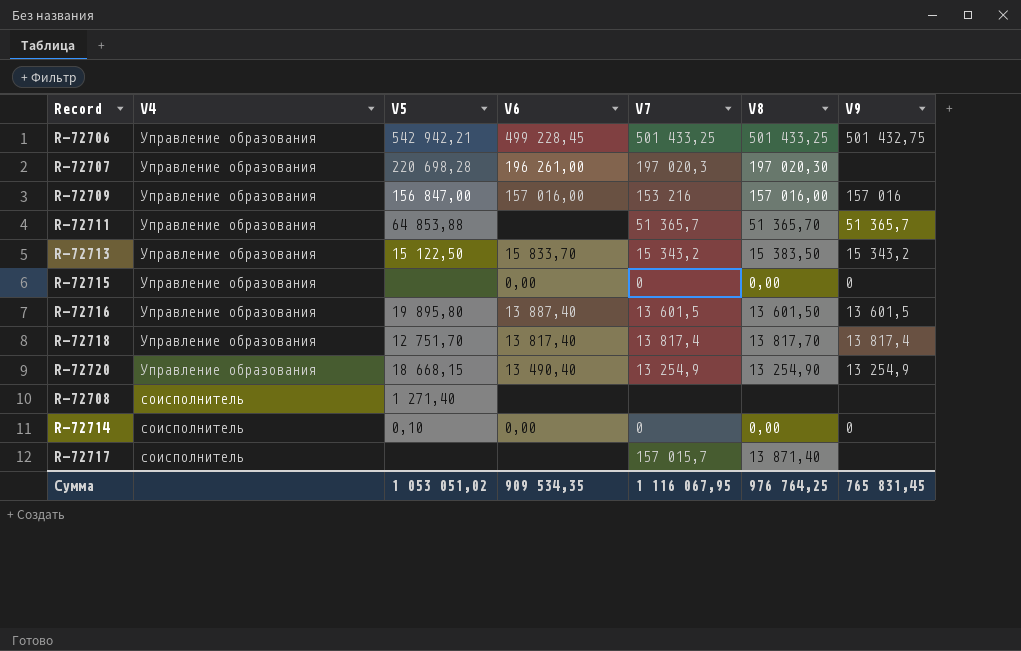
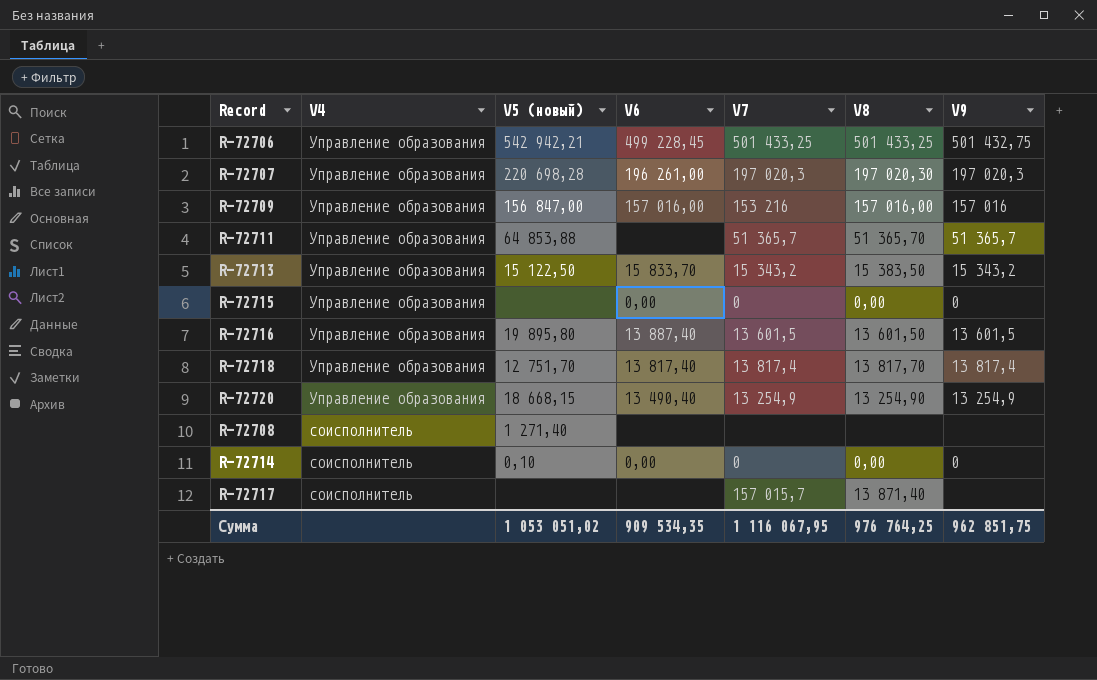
column name: V5 -> V5 (новый)
R-72707 | V9: none -> 197 020,3
Сумма | V9: 765 831,45 -> 962 851,75

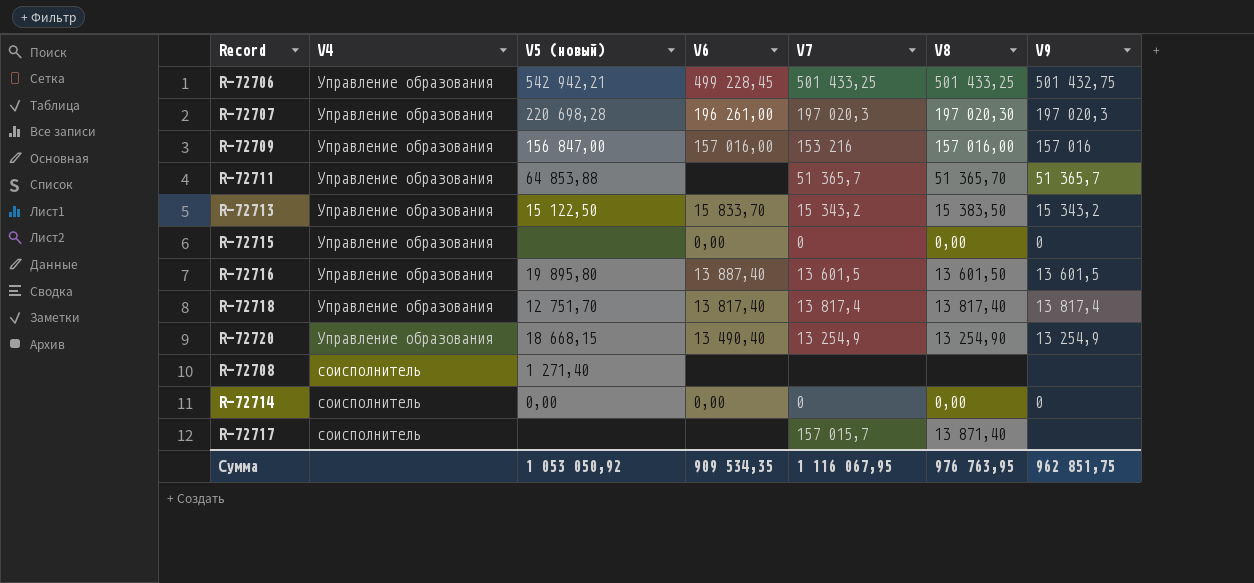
R-72718 | V8: 13 817,70 -> 13 817,40
R-72714 | V5 (новый): 0,10 -> 0,00
Сумма | V5 (новый): 1 053 051,02 -> 1 053 050,92
Сумма | V8: 976 764,25 -> 976 763,95

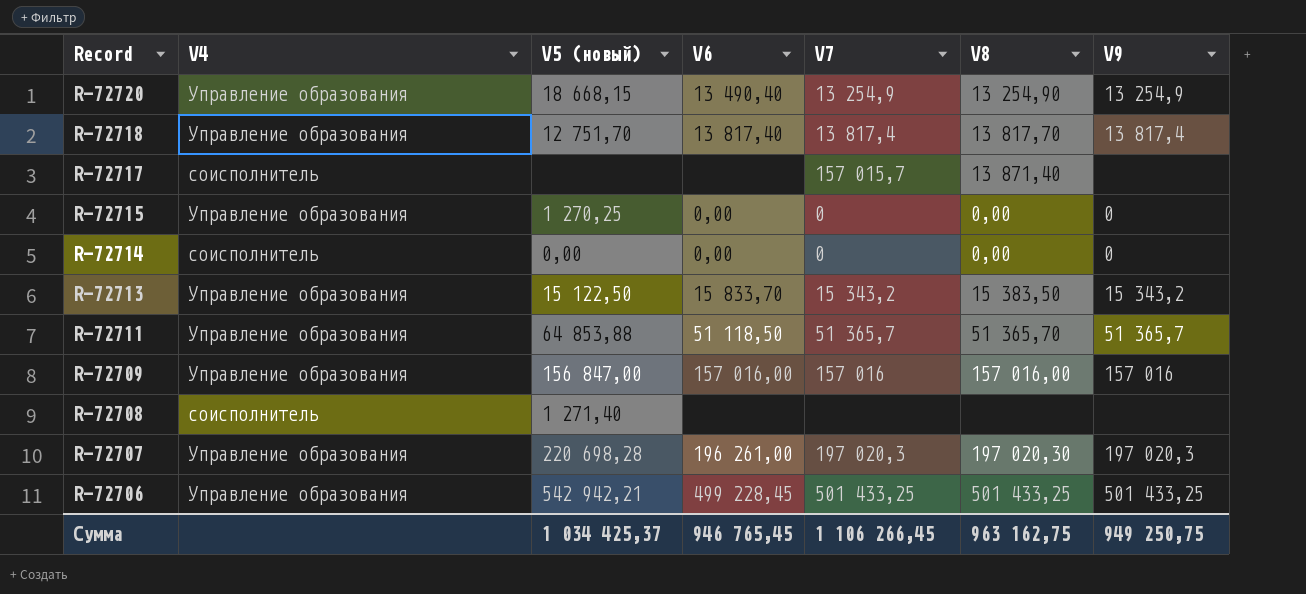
row order: V4 descending -> Record descending
row R-72716: Управление образования | 19 895,80 | 13 887,40 | 13 601,5 | 13 601,50 | 13 601,5 -> none
R-72718 | V8: 13 817,40 -> 13 817,70
R-72715 | V5 (новый): none -> 1 270,25
R-72711 | V6: none -> 51 118,50
R-72709 | V7: 153 216 -> 157 016
R-72706 | V9: 501 432,75 -> 501 433,25
Сумма | V5 (новый): 1 053 050,92 -> 1 034 425,37
Сумма | V6: 909 534,35 -> 946 765,45
Сумма | V7: 1 116 067,95 -> 1 106 266,45
Сумма | V8: 976 763,95 -> 963 162,75
Сумма | V9: 962 851,75 -> 949 250,75

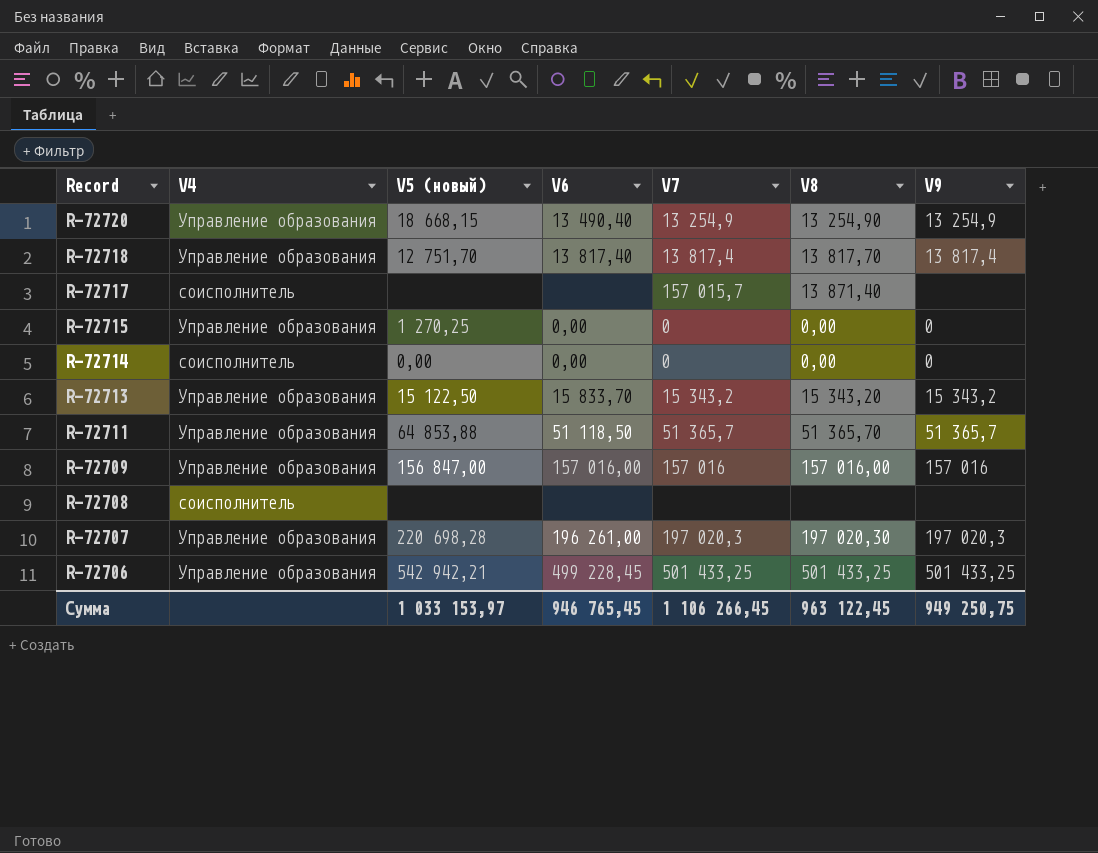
R-72713 | V8: 15 383,50 -> 15 343,20
R-72708 | V5 (новый): 1 271,40 -> none
Сумма | V5 (новый): 1 034 425,37 -> 1 033 153,97
Сумма | V8: 963 162,75 -> 963 122,45

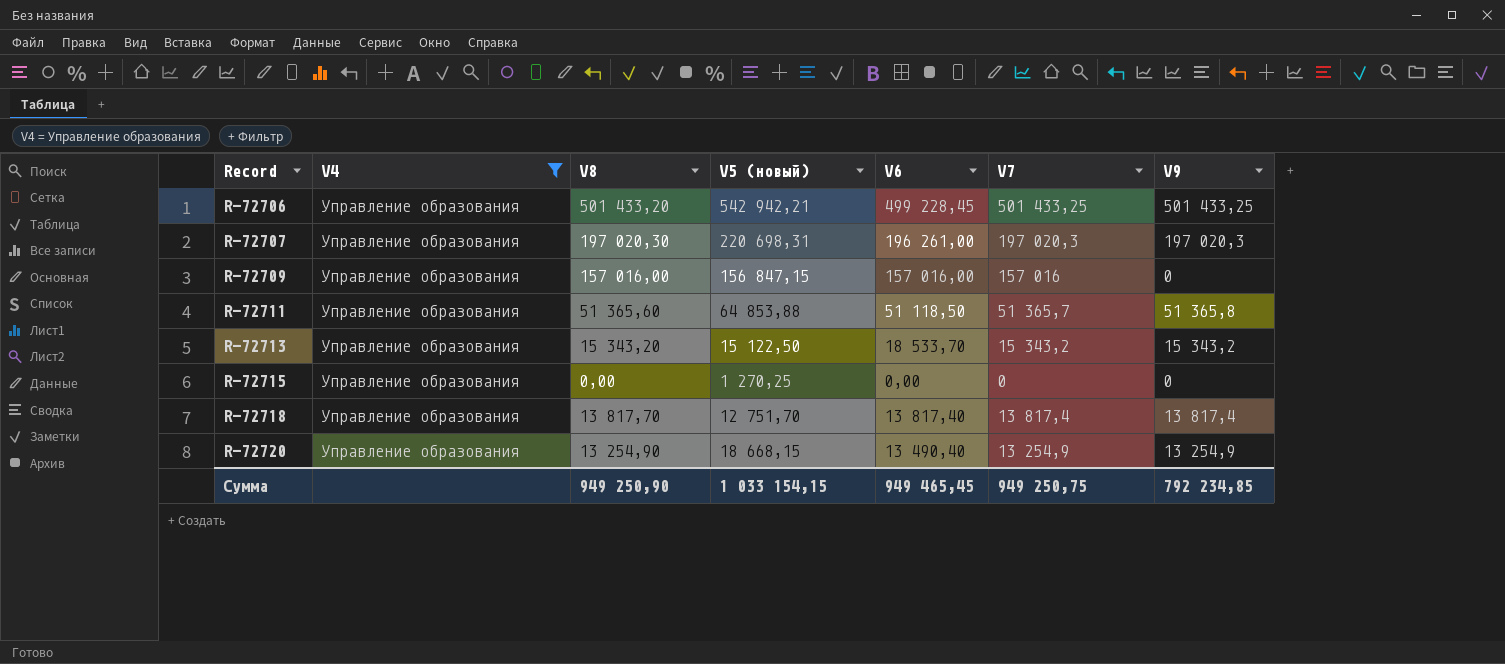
filter: none -> V4 = Управление образования
row order: Record descending -> Record ascending
column V8 | position: 6 -> 3
R-72706 | V8: 501 433,25 -> 501 433,20
R-72707 | V5 (новый): 220 698,28 -> 220 698,31
R-72709 | V5 (новый): 156 847,00 -> 156 847,15
R-72709 | V9: 157 016 -> 0
R-72711 | V8: 51 365,70 -> 51 365,60
R-72711 | V9: 51 365,7 -> 51 365,8
R-72713 | V6: 15 833,70 -> 18 533,70
Сумма | V8: 963 122,45 -> 949 250,90
Сумма | V5 (новый): 1 033 153,97 -> 1 033 154,15
Сумма | V6: 946 765,45 -> 949 465,45
Сумма | V7: 1 106 266,45 -> 949 250,75
Сумма | V9: 949 250,75 -> 792 234,85

